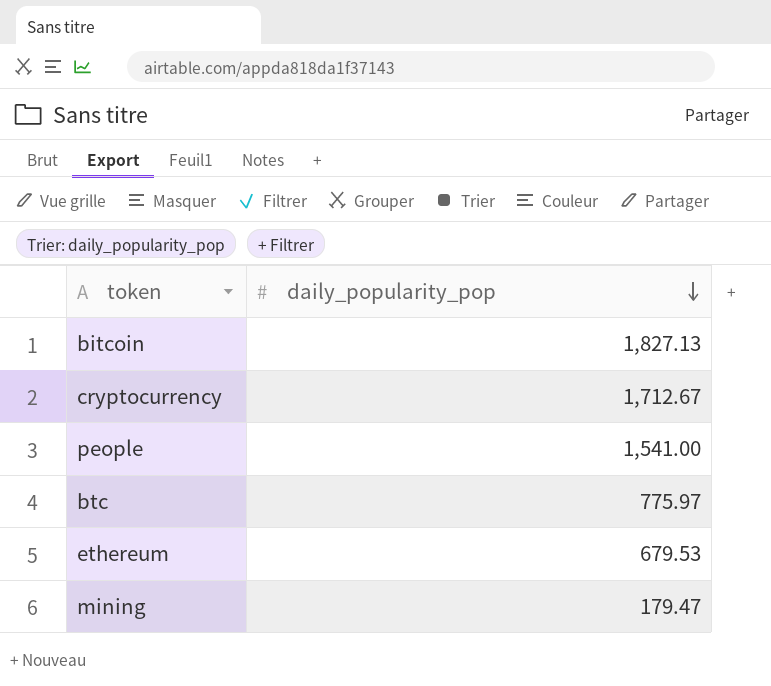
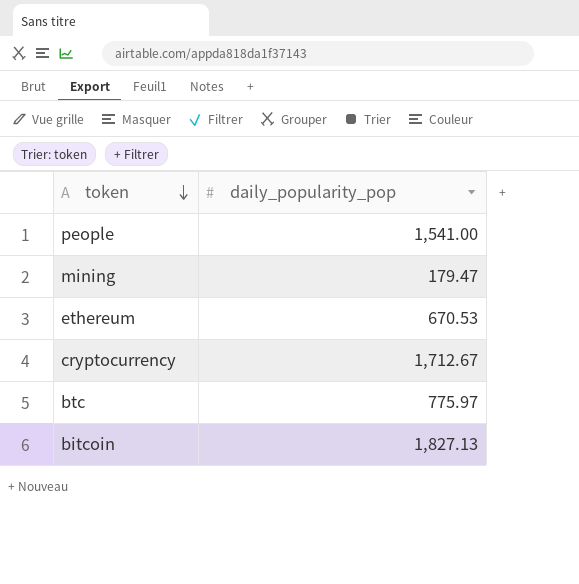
row order: daily_popularity_pop descending -> token descending
ethereum | daily_popularity_pop: 679.53 -> 670.53

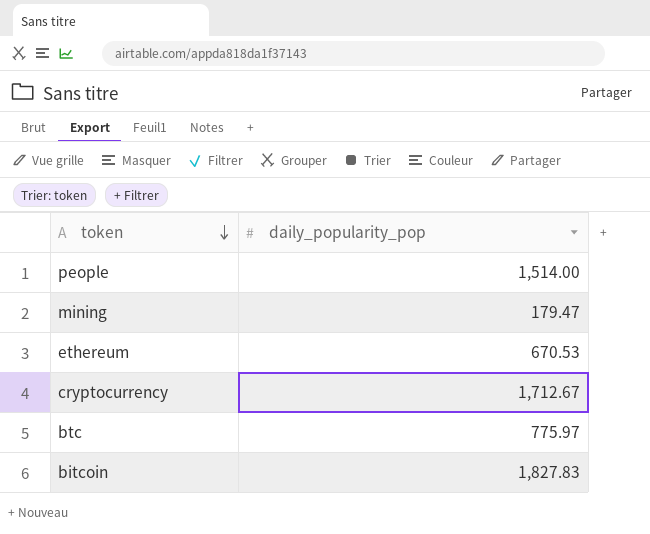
people | daily_popularity_pop: 1,541.00 -> 1,514.00
bitcoin | daily_popularity_pop: 1,827.13 -> 1,827.83

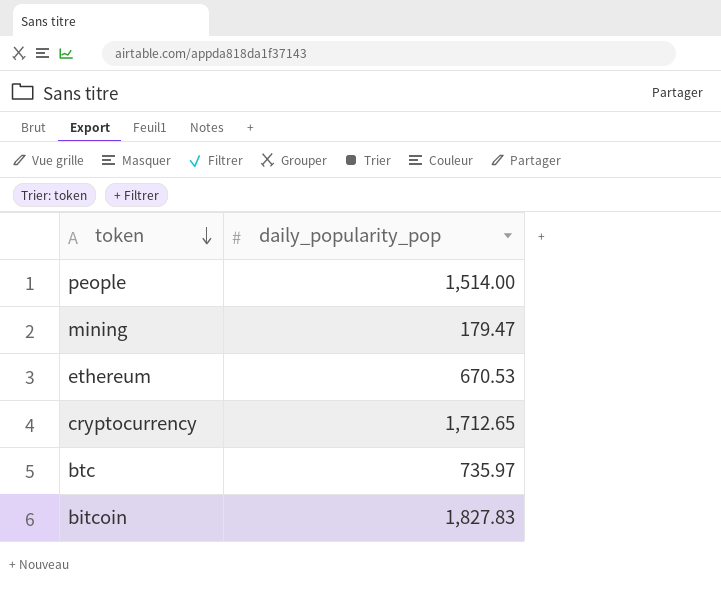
cryptocurrency | daily_popularity_pop: 1,712.67 -> 1,712.65
btc | daily_popularity_pop: 775.97 -> 735.97

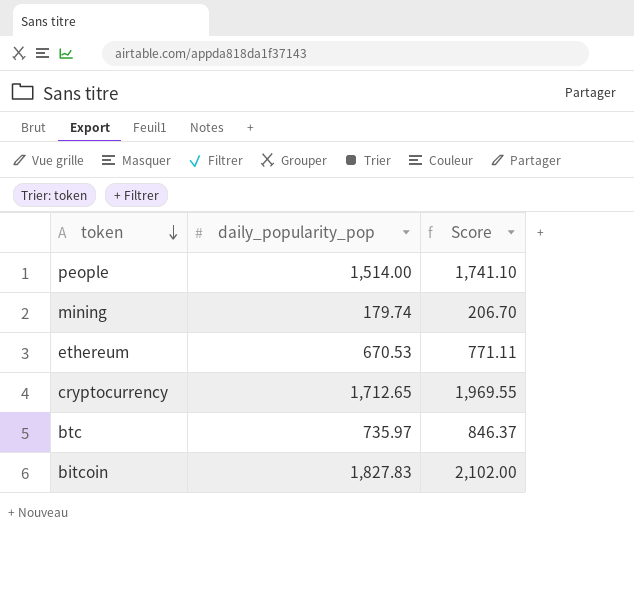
column Score | formula: none -> [daily_popularity_pop] * 1.15
mining | daily_popularity_pop: 179.47 -> 179.74

